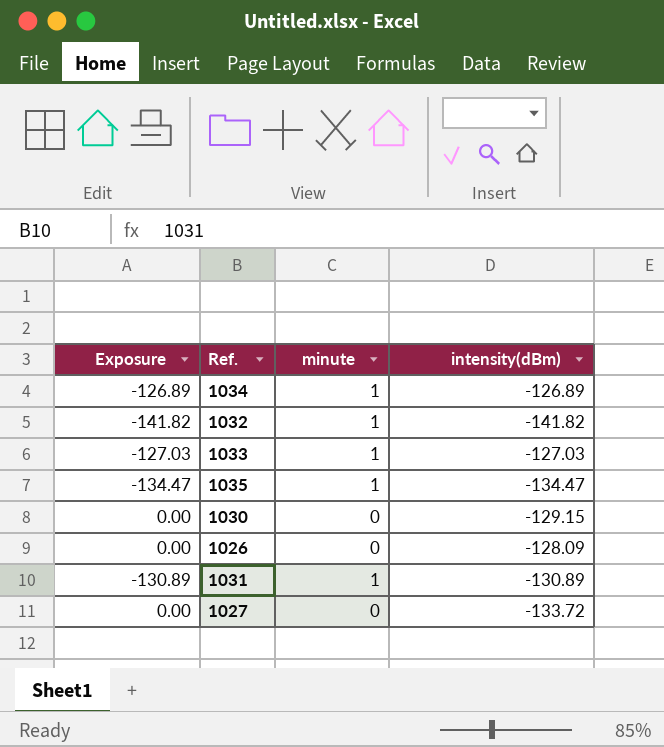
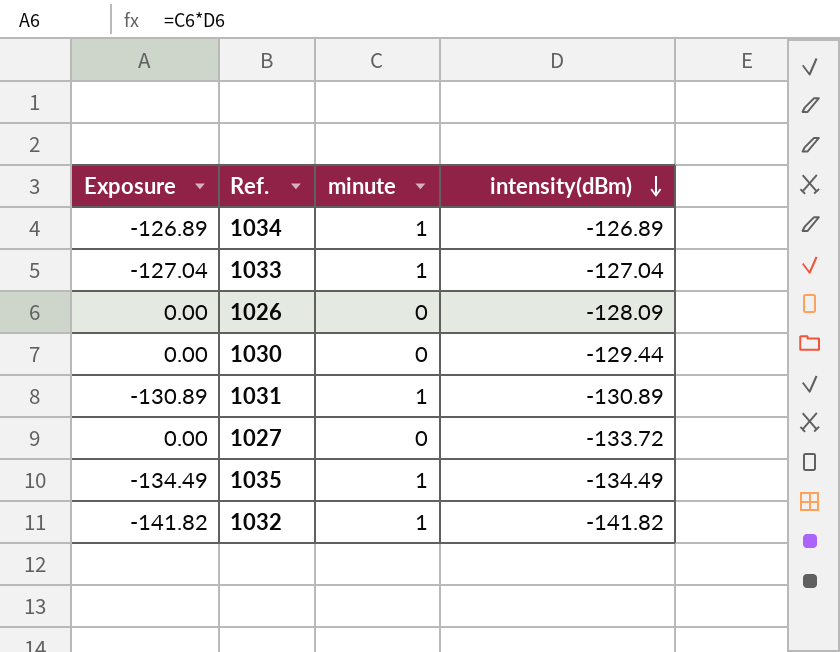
row order: none -> intensity(dBm) descending
1033 | Exposure: -127.03 -> -127.04
1033 | intensity(dBm): -127.03 -> -127.04
1030 | intensity(dBm): -129.15 -> -129.44
1035 | Exposure: -134.47 -> -134.49
1035 | intensity(dBm): -134.47 -> -134.49

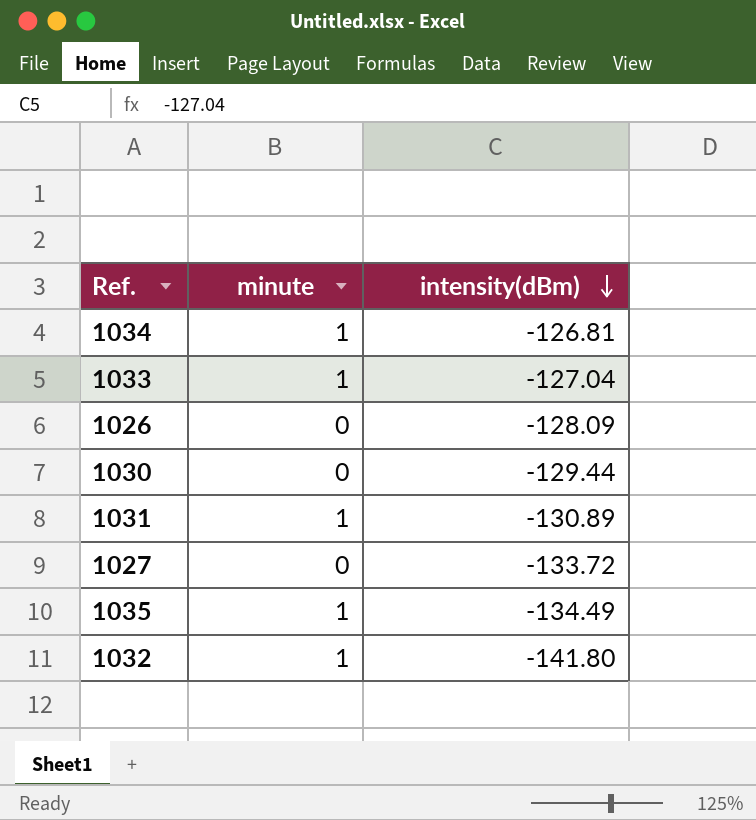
column Exposure | formula: [minute] * [intensity(dBm)] -> none
1034 | intensity(dBm): -126.89 -> -126.81
1032 | intensity(dBm): -141.82 -> -141.80

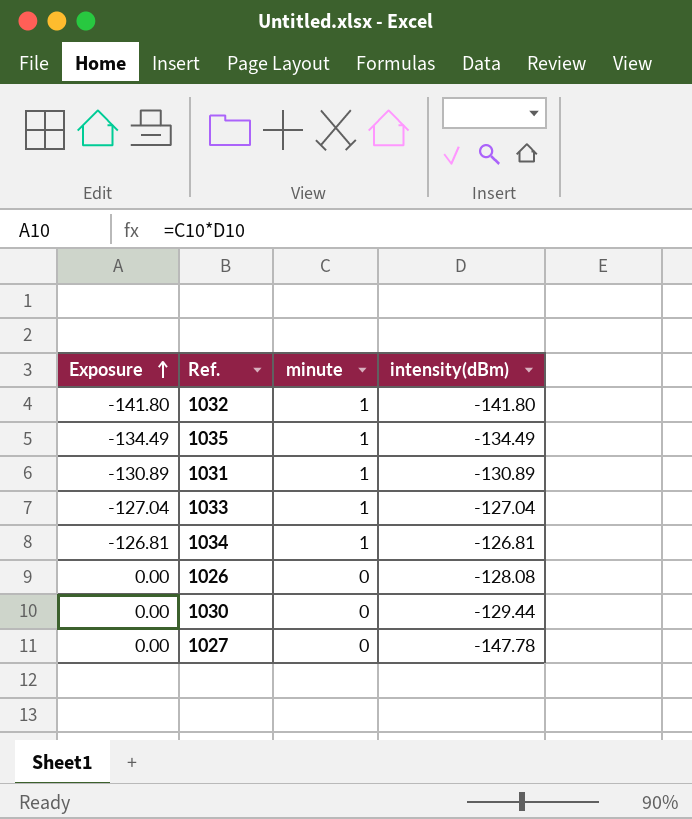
row order: intensity(dBm) descending -> Exposure ascending
column Exposure | formula: none -> [minute] * [intensity(dBm)]
1026 | intensity(dBm): -128.09 -> -128.08
1027 | intensity(dBm): -133.72 -> -147.78

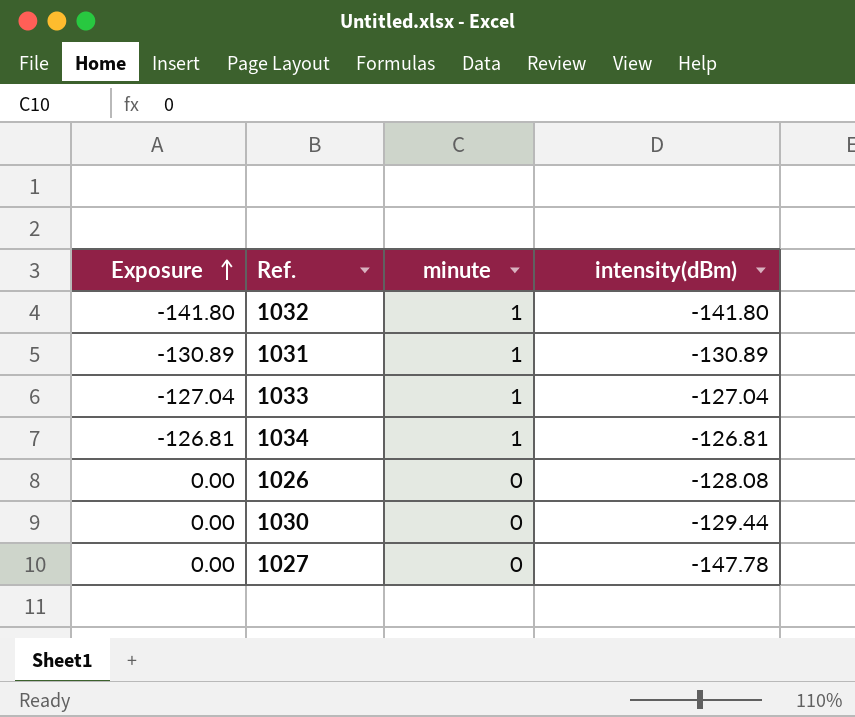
row 1035: -134.49 | 1 | -134.49 -> none

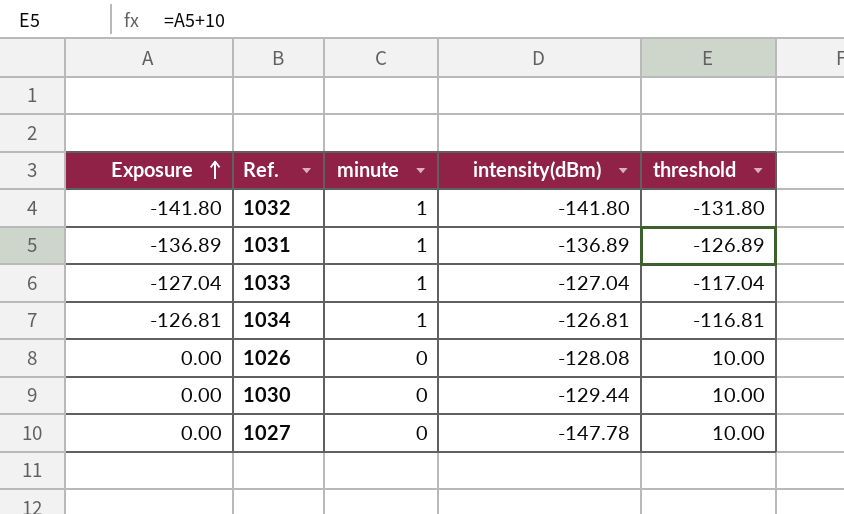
column threshold | formula: none -> [Exposure] + 10
1031 | Exposure: -130.89 -> -136.89
1031 | intensity(dBm): -130.89 -> -136.89

